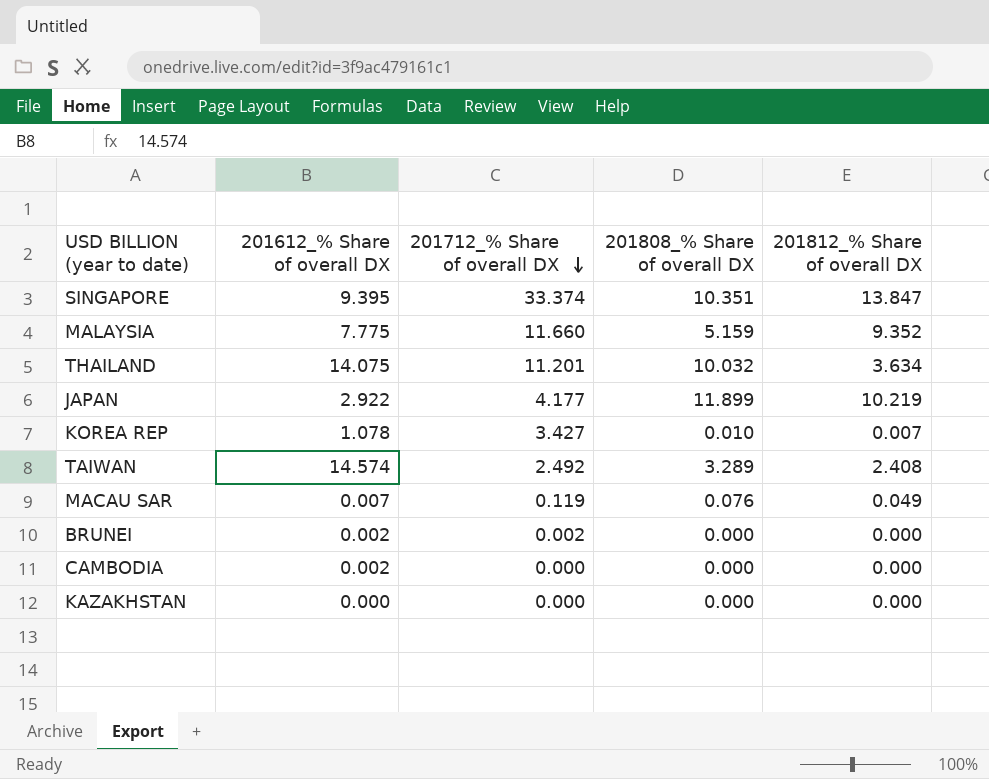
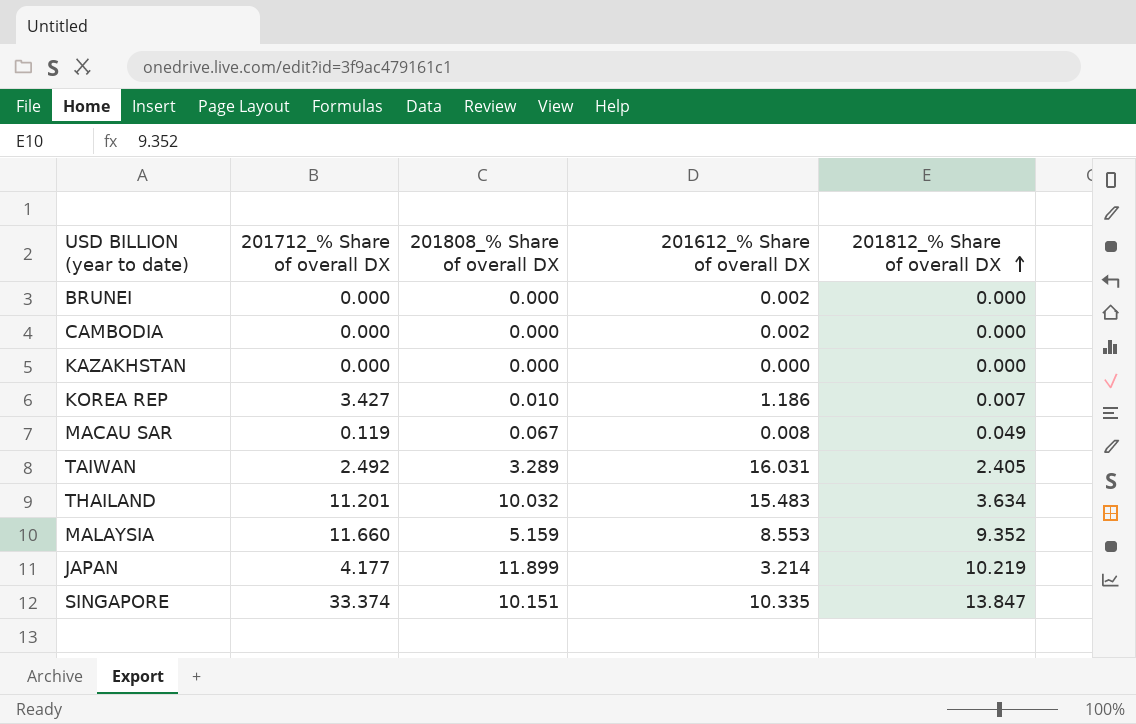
row order: 201712_% Share of overall DX descending -> 201812_% Share of overall DX ascending
column 201612_% Share of overall DX | position: 2 -> 4
BRUNEI | 201712_% Share of overall DX: 0.002 -> 0.000
KOREA REP | 201612_% Share of overall DX: 1.078 -> 1.186
MACAU SAR | 201808_% Share of overall DX: 0.076 -> 0.067
MACAU SAR | 201612_% Share of overall DX: 0.007 -> 0.008
TAIWAN | 201612_% Share of overall DX: 14.574 -> 16.031
TAIWAN | 201812_% Share of overall DX: 2.408 -> 2.405
THAILAND | 201612_% Share of overall DX: 14.075 -> 15.483
MALAYSIA | 201612_% Share of overall DX: 7.775 -> 8.553
JAPAN | 201612_% Share of overall DX: 2.922 -> 3.214
SINGAPORE | 201808_% Share of overall DX: 10.351 -> 10.151
SINGAPORE | 201612_% Share of overall DX: 9.395 -> 10.335

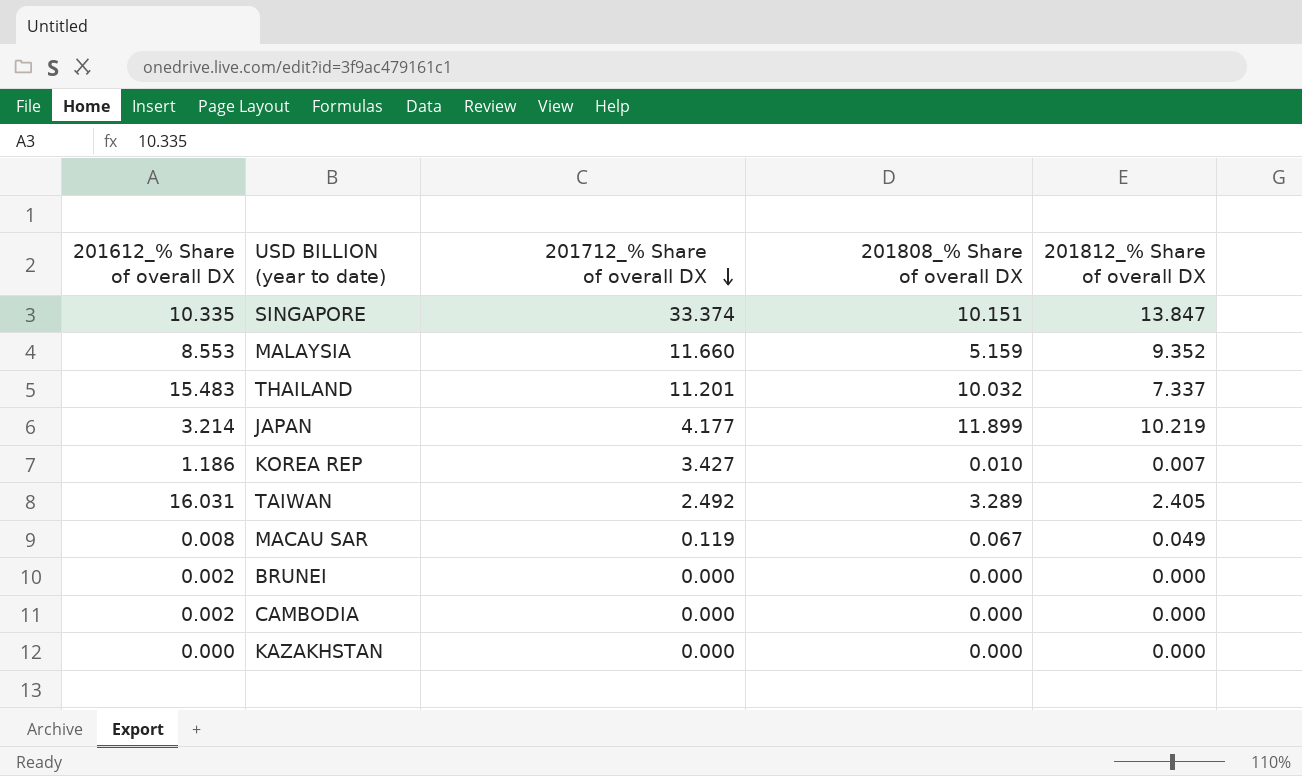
row order: 201812_% Share of overall DX ascending -> 201712_% Share of overall DX descending
column 201612_% Share of overall DX | position: 4 -> 1
THAILAND | 201812_% Share of overall DX: 3.634 -> 7.337

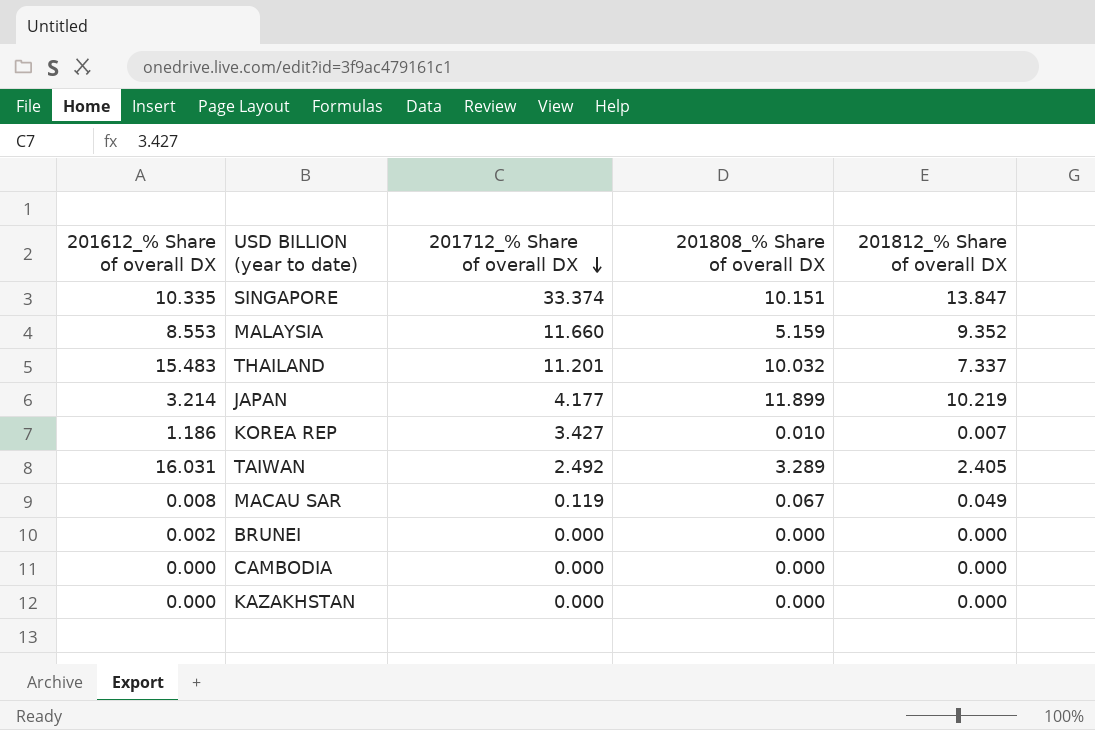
CAMBODIA | 201612_% Share of overall DX: 0.002 -> 0.000

